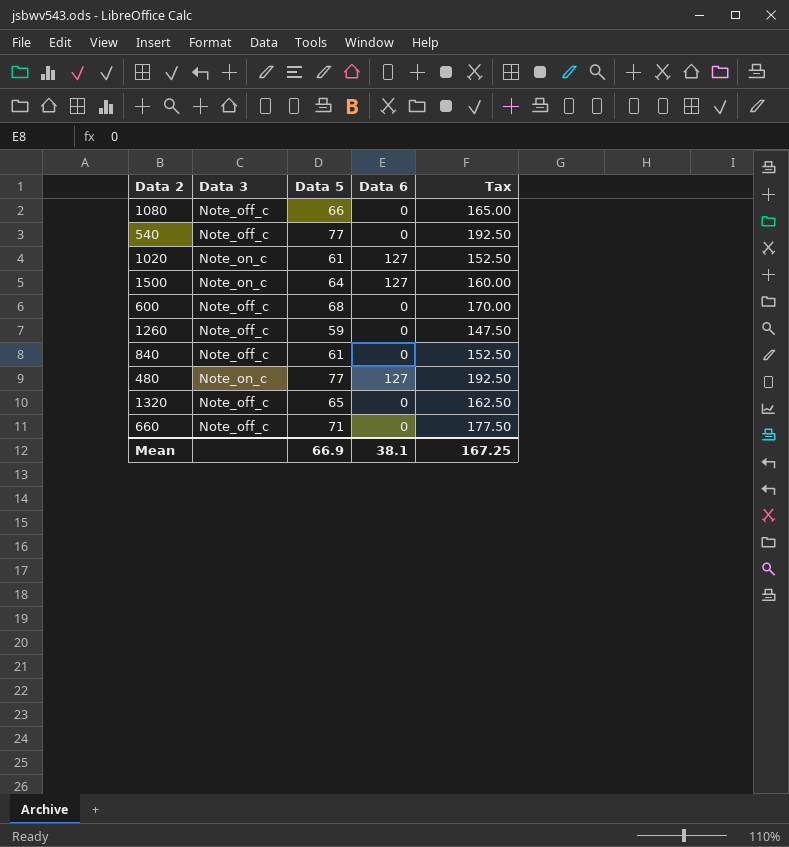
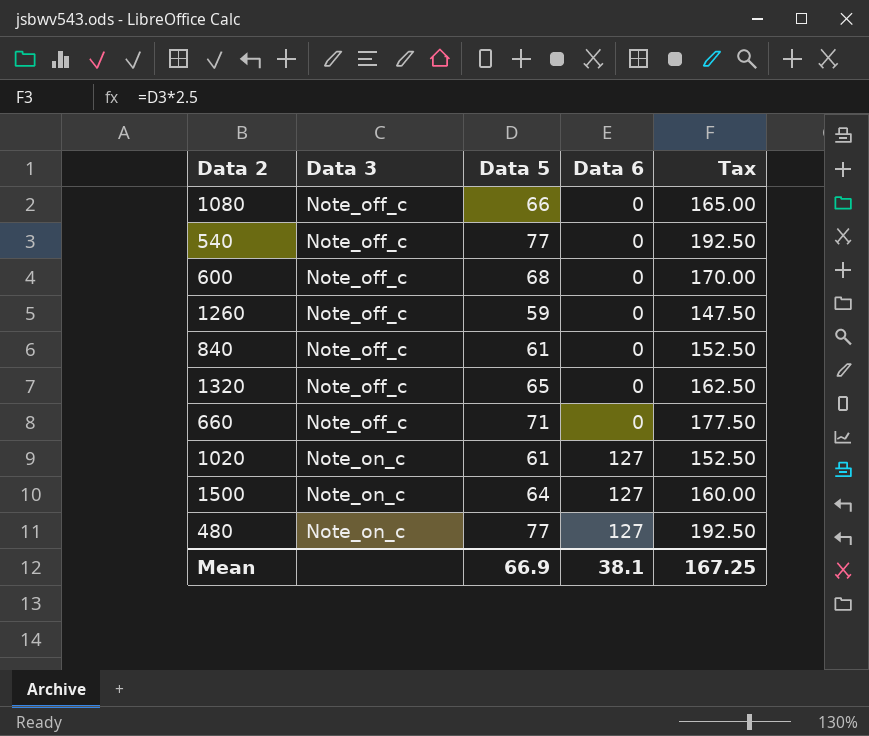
row order: none -> Data 3 ascending

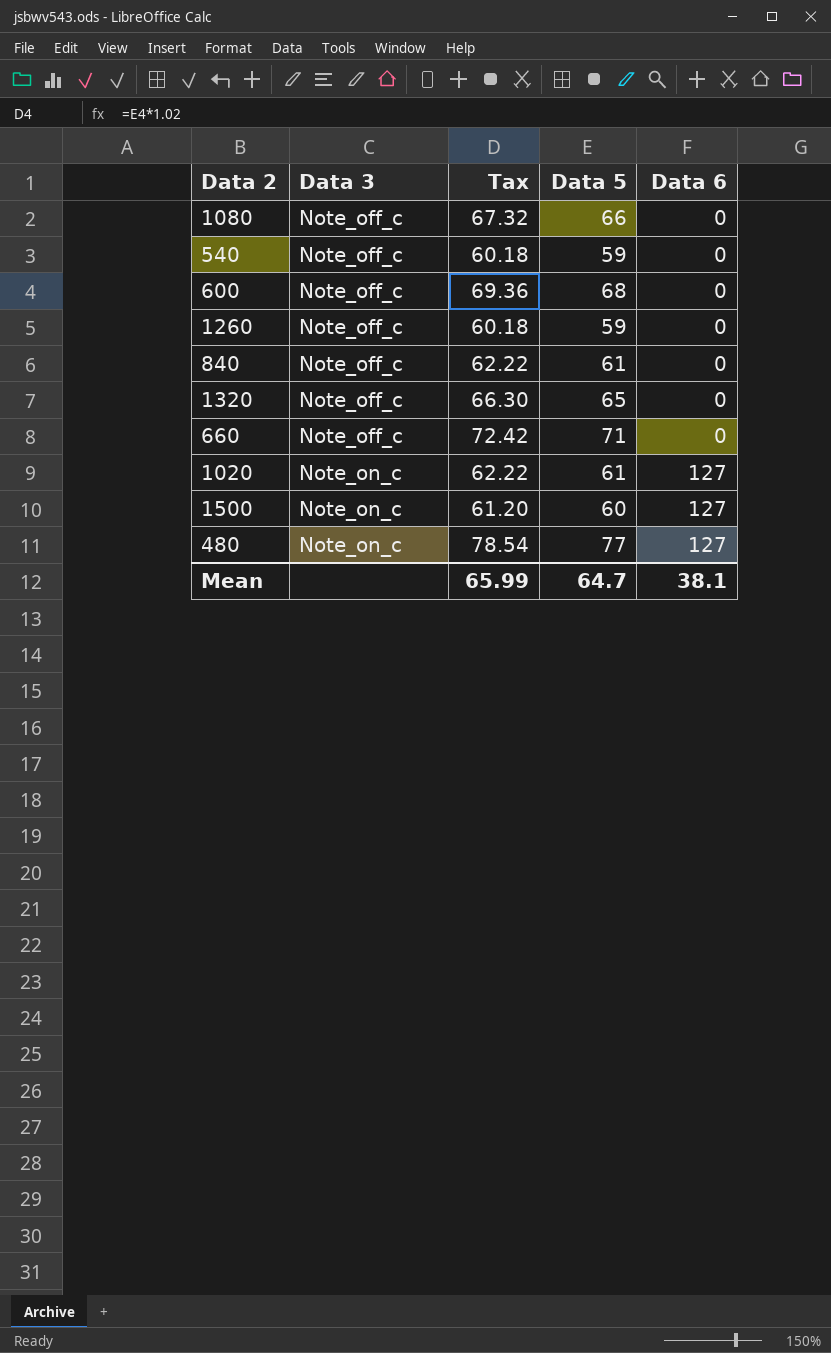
column Tax | formula: [Data 5] * 2.5 -> [Data 5] * 1.02
column Tax | position: 5 -> 3
540 | Data 5: 77 -> 59
1500 | Data 5: 64 -> 60
Mean | Tax: 167.25 -> 65.99
Mean | Data 5: 66.9 -> 64.7

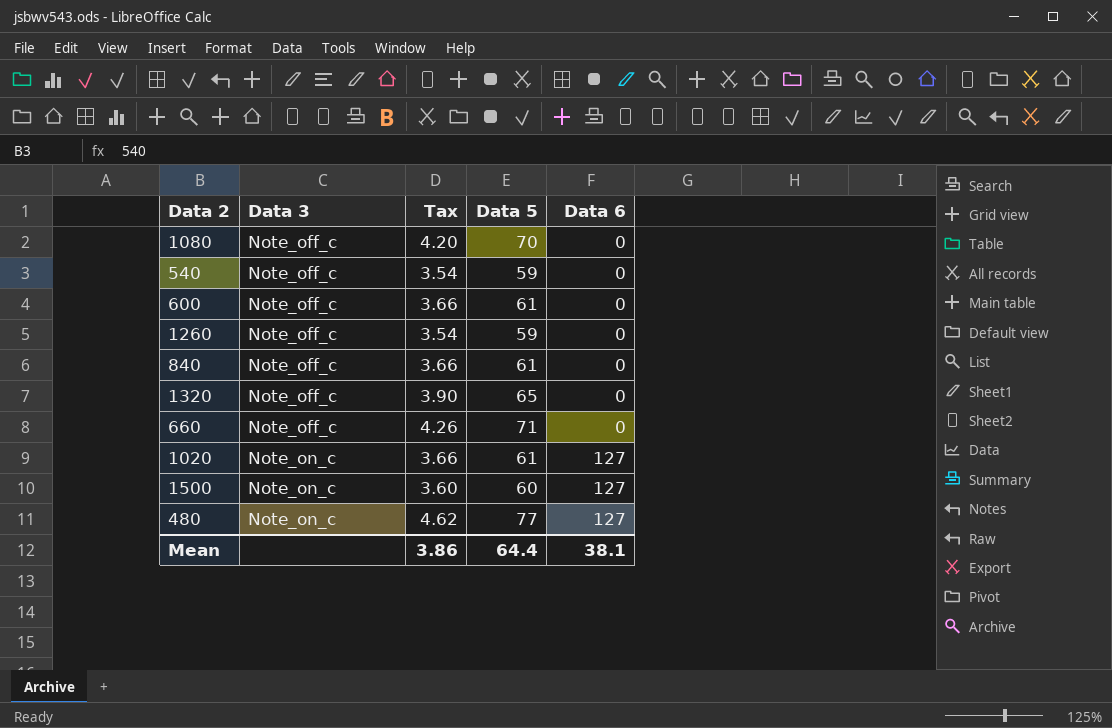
column Tax | formula: [Data 5] * 1.02 -> [Data 5] * 0.06
1080 | Data 5: 66 -> 70
600 | Data 5: 68 -> 61
Mean | Tax: 65.99 -> 3.86
Mean | Data 5: 64.7 -> 64.4

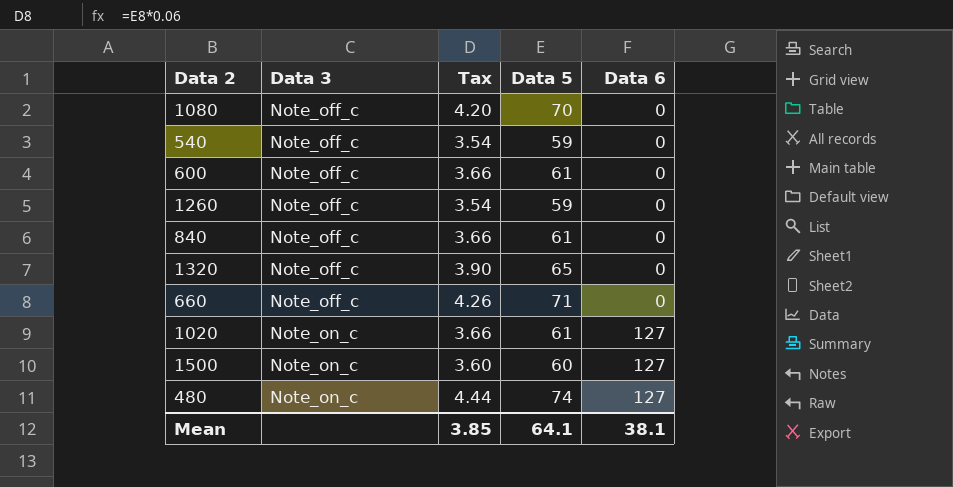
480 | Tax: 4.62 -> 4.44
480 | Data 5: 77 -> 74
Mean | Tax: 3.86 -> 3.85
Mean | Data 5: 64.4 -> 64.1

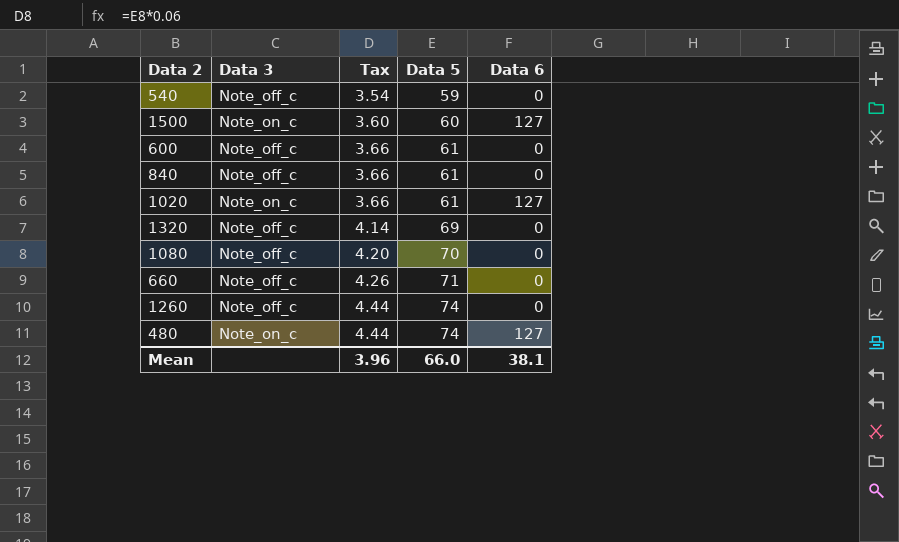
row order: Data 3 ascending -> Tax ascending
1320 | Tax: 3.90 -> 4.14
1320 | Data 5: 65 -> 69
1260 | Tax: 3.54 -> 4.44
1260 | Data 5: 59 -> 74
Mean | Tax: 3.85 -> 3.96
Mean | Data 5: 64.1 -> 66.0

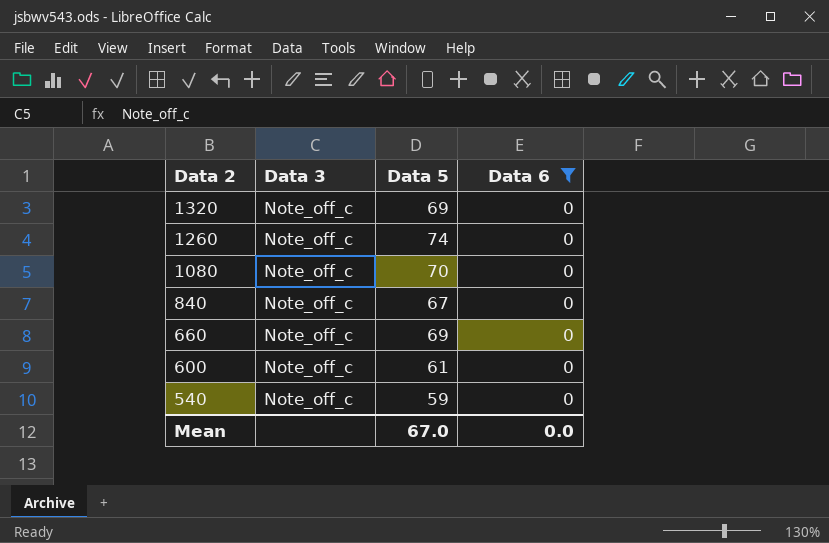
filter: none -> Data 6 = 0
row order: Tax ascending -> Data 2 descending
column Tax | formula: [Data 5] * 0.06 -> none
840 | Data 5: 61 -> 67
660 | Data 5: 71 -> 69
Mean | Data 5: 66.0 -> 67.0
Mean | Data 6: 38.1 -> 0.0

